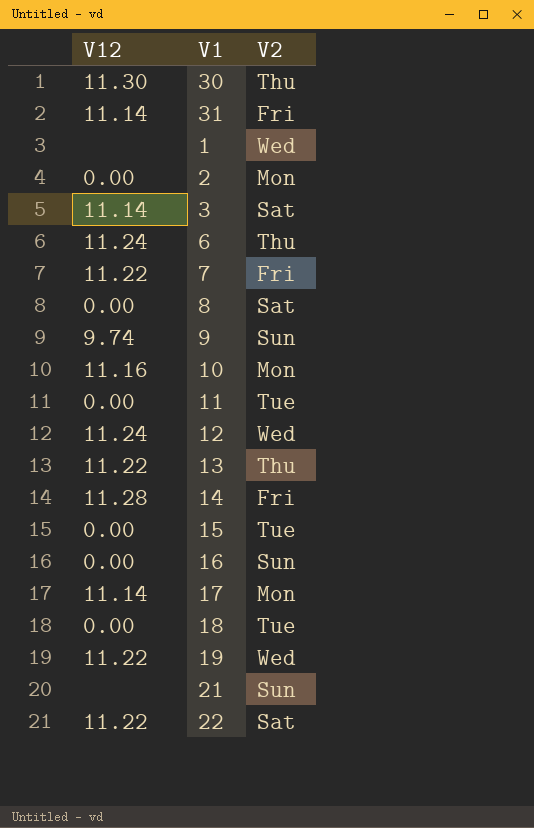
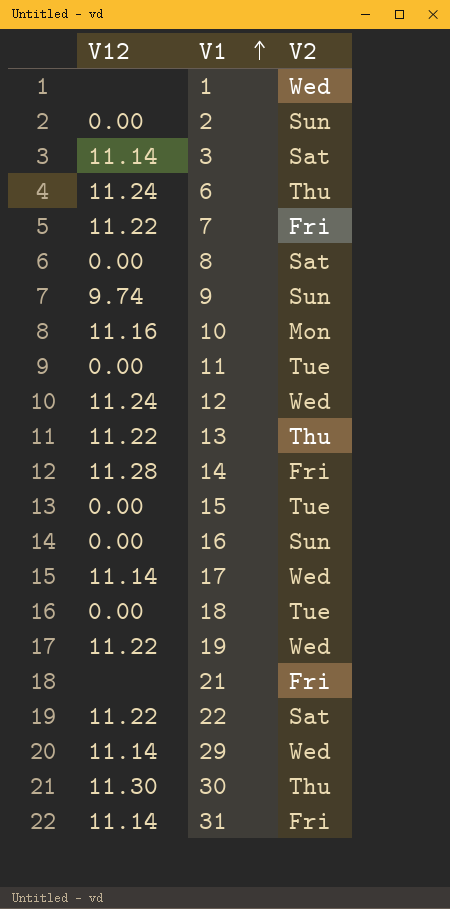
row order: none -> V1 ascending
2 | V2: Mon -> Sun
17 | V2: Mon -> Wed
21 | V2: Sun -> Fri
row 29: none -> 11.14 | Wed

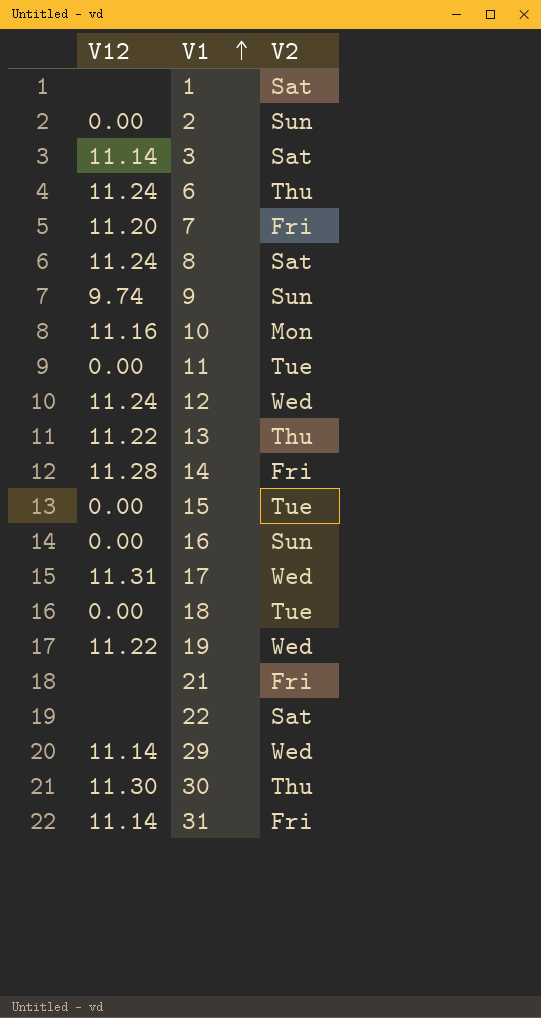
1 | V2: Wed -> Sat
7 | V12: 11.22 -> 11.20
8 | V12: 0.00 -> 11.24
17 | V12: 11.14 -> 11.31
22 | V12: 11.22 -> none

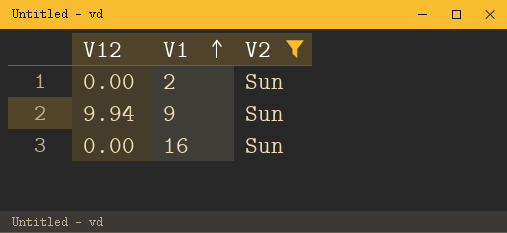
filter: none -> V2 = Sun
9 | V12: 9.74 -> 9.94

